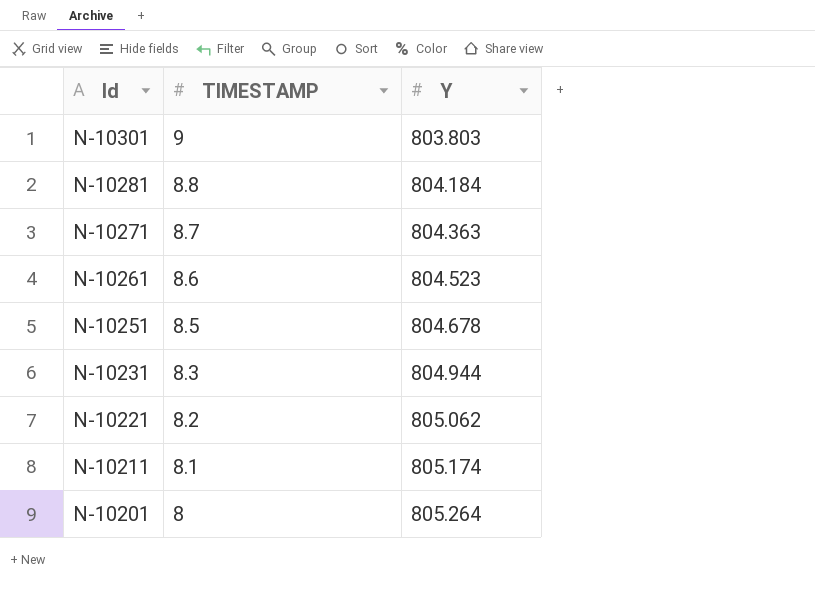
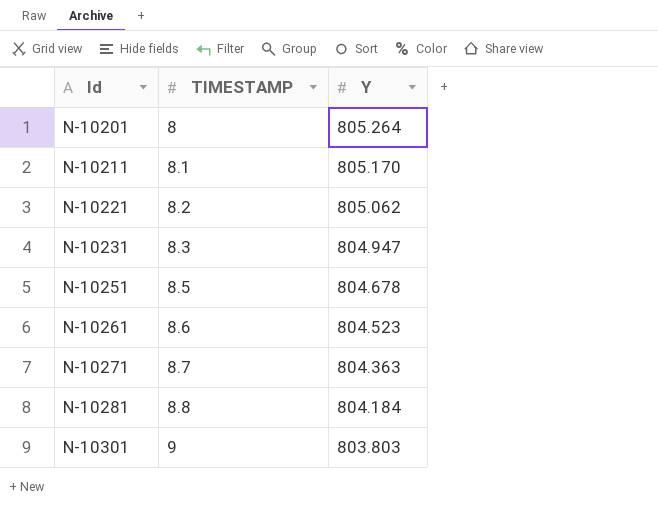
row order: Id descending -> Id ascending
N-10211 | Y: 805.174 -> 805.170
N-10231 | Y: 804.944 -> 804.947

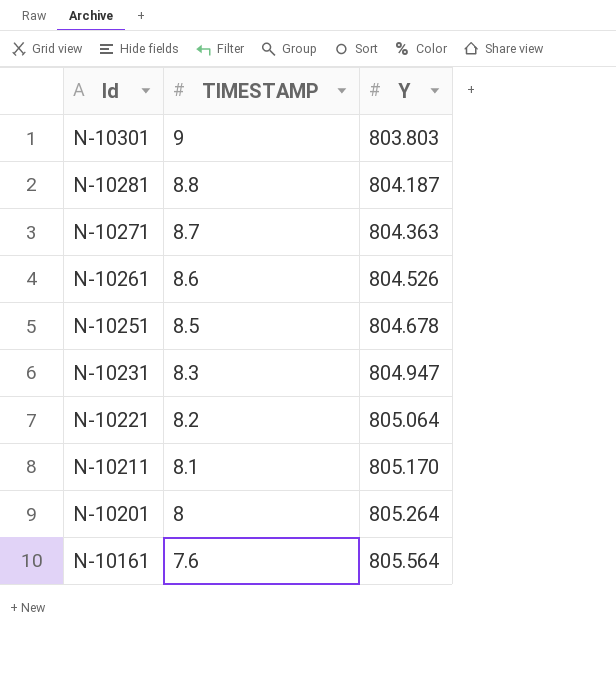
row order: Id ascending -> Id descending
N-10281 | Y: 804.184 -> 804.187
N-10261 | Y: 804.523 -> 804.526
N-10221 | Y: 805.062 -> 805.064
row N-10161: none -> 7.6 | 805.564

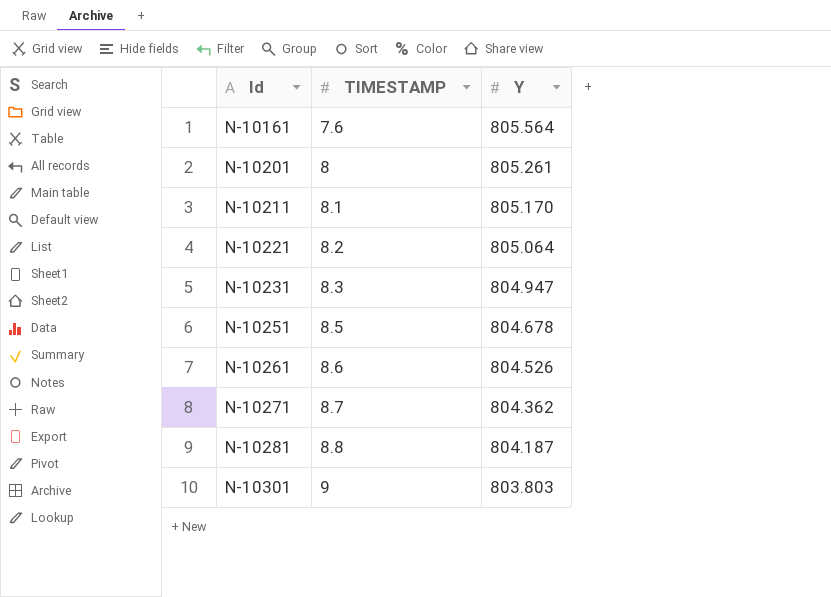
row order: Id descending -> Id ascending
N-10201 | Y: 805.264 -> 805.261
N-10271 | Y: 804.363 -> 804.362

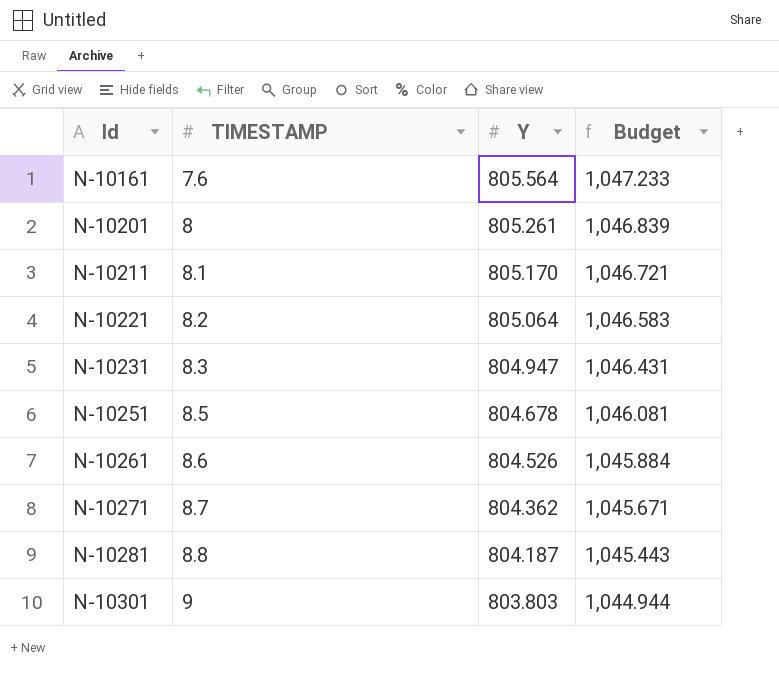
column Budget | formula: none -> [Y] * 1.3

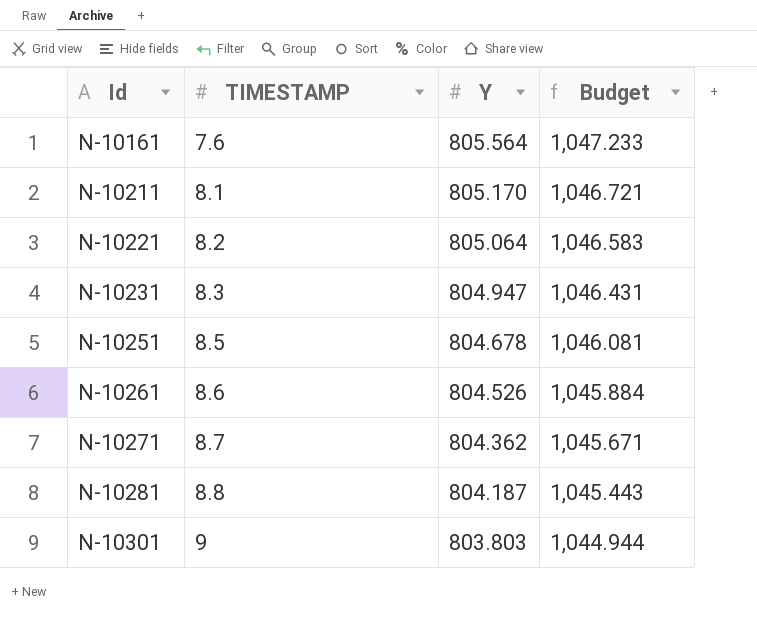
row N-10201: 8 | 805.261 | 1,046.839 -> none

